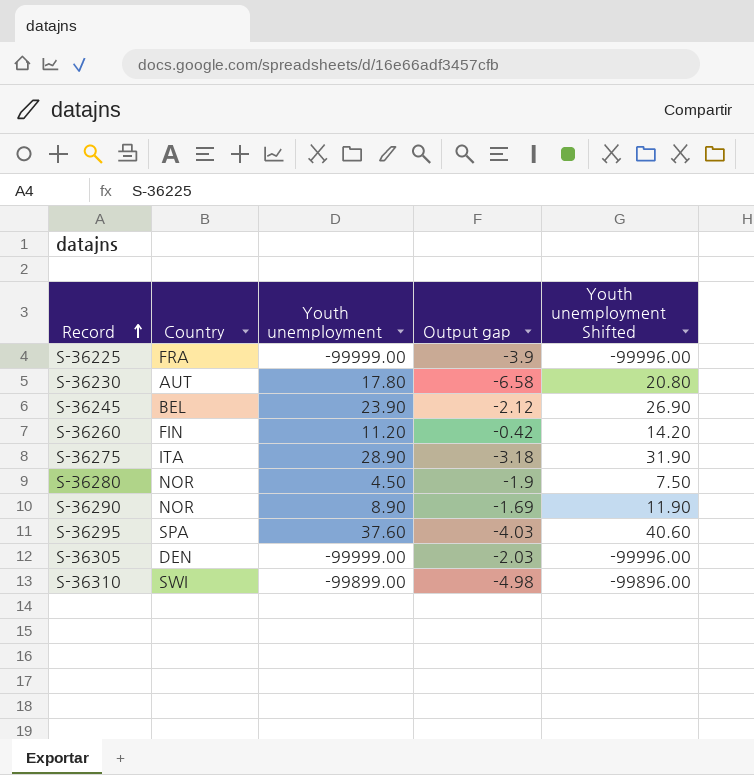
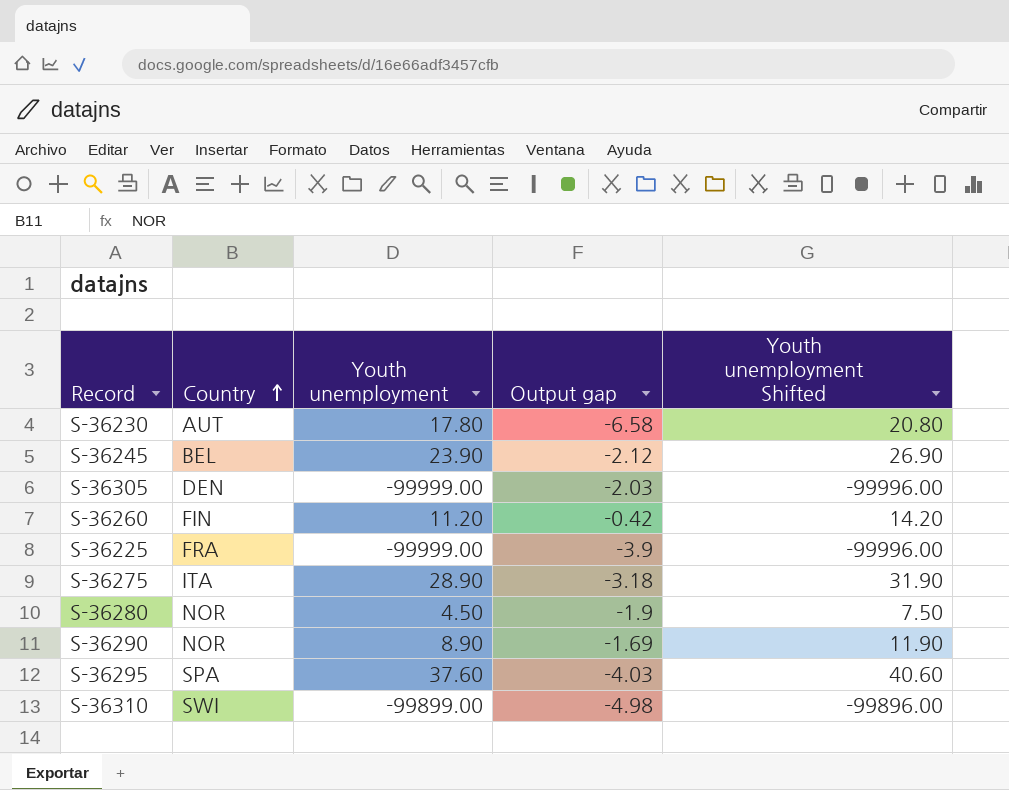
row order: Record ascending -> Country ascending

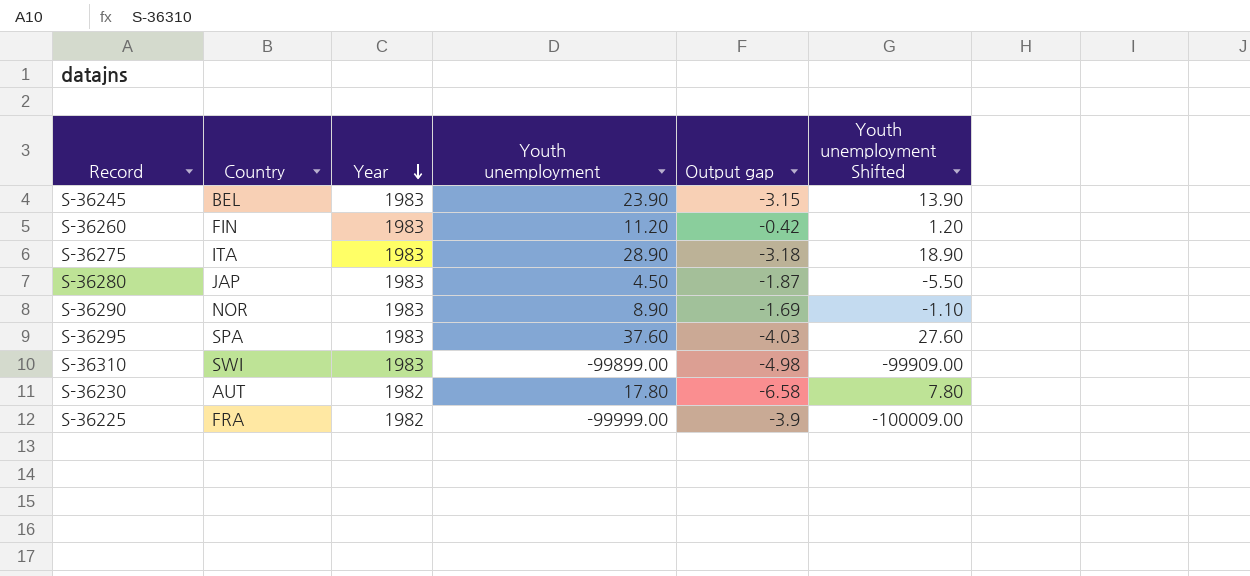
row order: Country ascending -> Year descending
column Year | position: none -> 3
column Youth unemployment Shifted | formula: [Youth unemployment] + 3 -> [Youth unemployment] - 10
row S-36305: DEN | -99999.00 | -2.03 | -99996.00 -> none
S-36245 | Output gap: -2.12 -> -3.15
S-36280 | Country: NOR -> JAP
S-36280 | Output gap: -1.9 -> -1.87

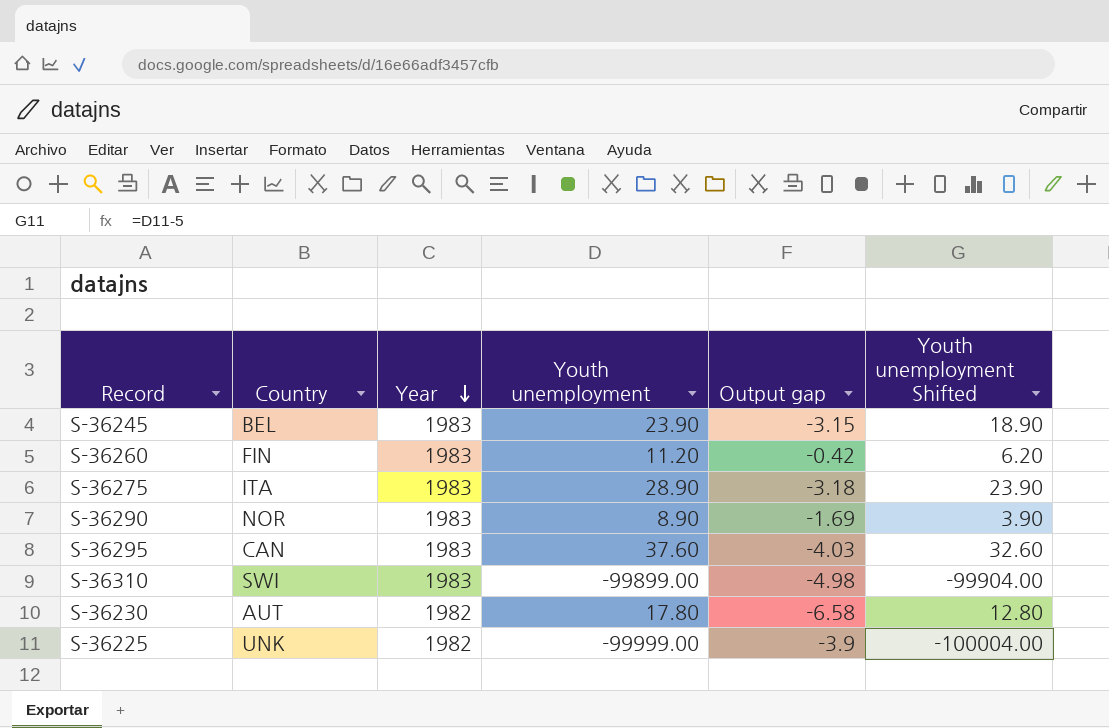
column Youth unemployment Shifted | formula: [Youth unemployment] - 10 -> [Youth unemployment] - 5
row S-36280: JAP | 1983 | 4.50 | -1.87 | -5.50 -> none
S-36295 | Country: SPA -> CAN
S-36225 | Country: FRA -> UNK

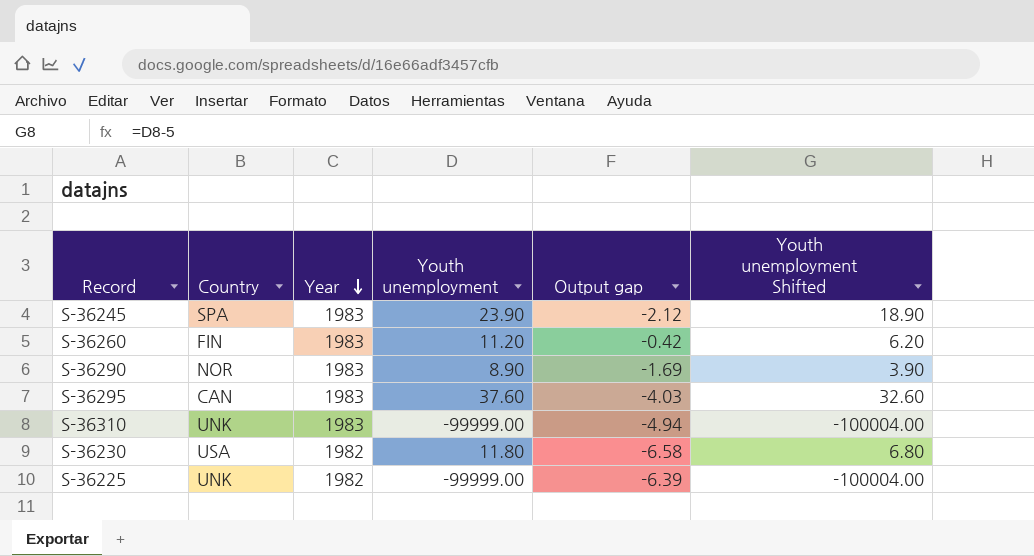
row S-36275: ITA | 1983 | 28.90 | -3.18 | 23.90 -> none
S-36245 | Country: BEL -> SPA
S-36245 | Output gap: -3.15 -> -2.12
S-36310 | Country: SWI -> UNK
S-36310 | Youth unemployment: -99899.00 -> -99999.00
S-36310 | Output gap: -4.98 -> -4.94
S-36310 | Youth unemployment Shifted: -99904.00 -> -100004.00
S-36230 | Country: AUT -> USA
S-36230 | Youth unemployment: 17.80 -> 11.80
S-36230 | Youth unemployment Shifted: 12.80 -> 6.80
S-36225 | Output gap: -3.9 -> -6.39

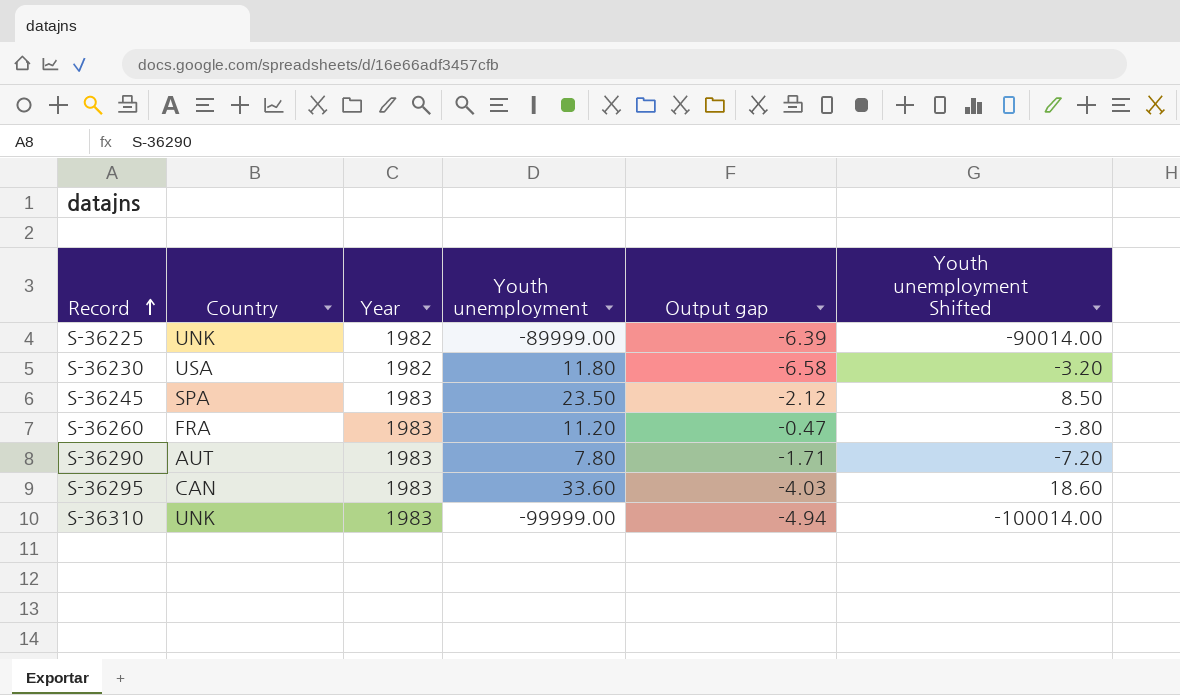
row order: Year descending -> Record ascending
column Youth unemployment Shifted | formula: [Youth unemployment] - 5 -> [Youth unemployment] - 15
S-36225 | Youth unemployment: -99999.00 -> -89999.00
S-36245 | Youth unemployment: 23.90 -> 23.50
S-36260 | Country: FIN -> FRA
S-36260 | Output gap: -0.42 -> -0.47
S-36290 | Country: NOR -> AUT
S-36290 | Youth unemployment: 8.90 -> 7.80
S-36290 | Output gap: -1.69 -> -1.71
S-36295 | Youth unemployment: 37.60 -> 33.60

